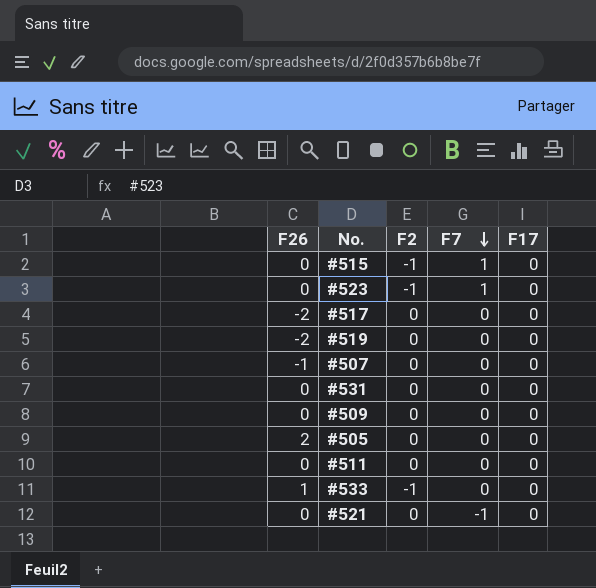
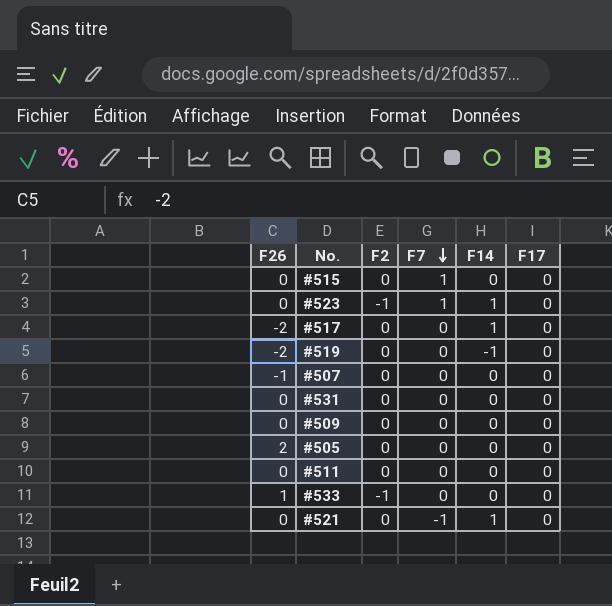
column F14 | position: none -> 5
#515 | F2: -1 -> 0

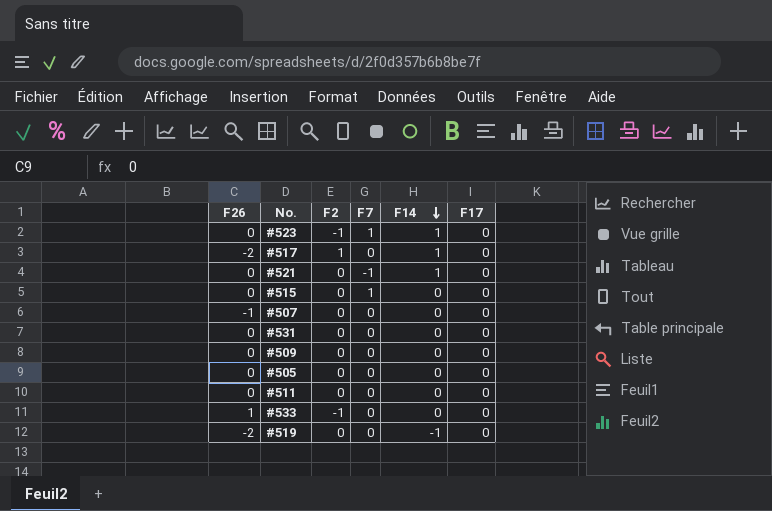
row order: F7 descending -> F14 descending
#517 | F2: 0 -> 1
#505 | F26: 2 -> 0

